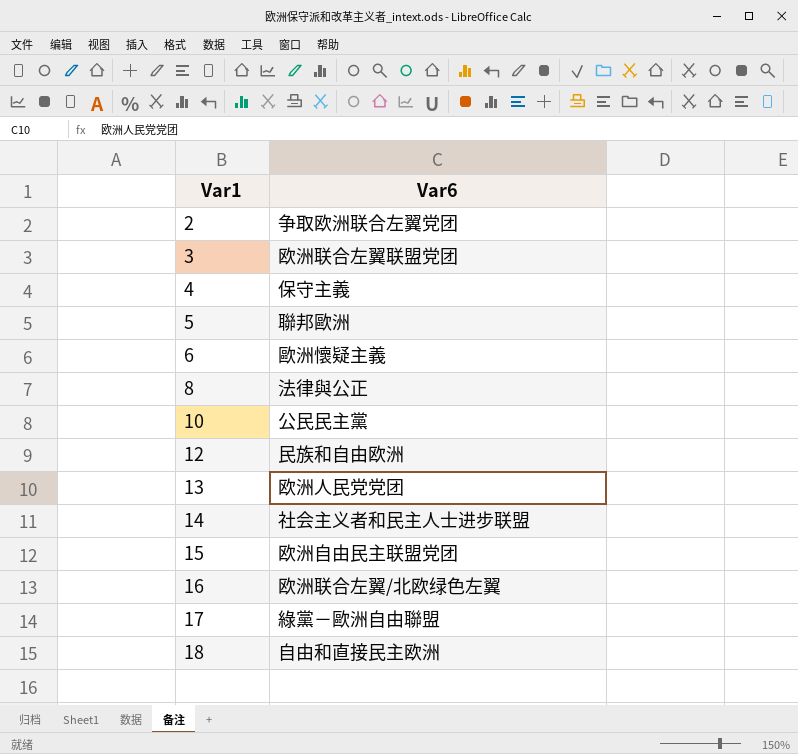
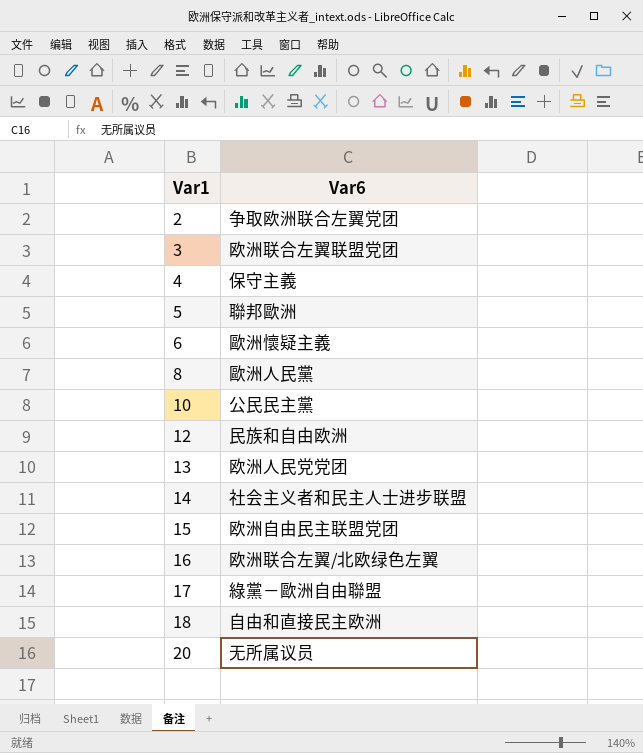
8 | Var6: 法律與公正 -> 歐洲人民黨
row 20: none -> 无所属议员

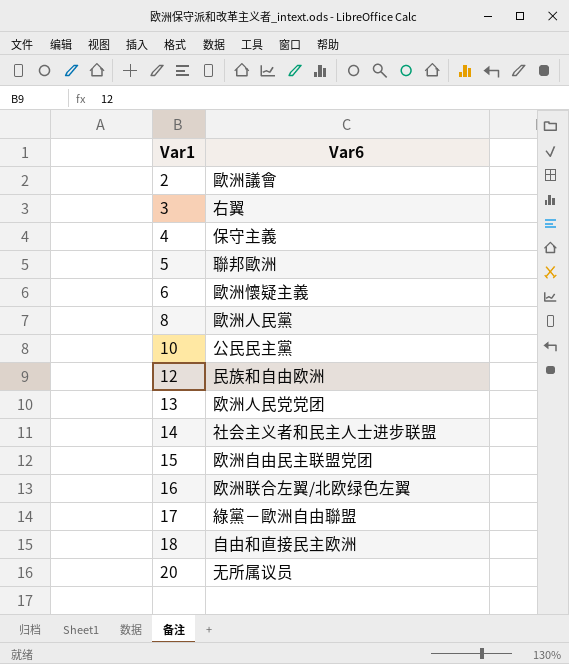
2 | Var6: 争取欧洲联合左翼党团 -> 歐洲議會
3 | Var6: 欧洲联合左翼联盟党团 -> 右翼

